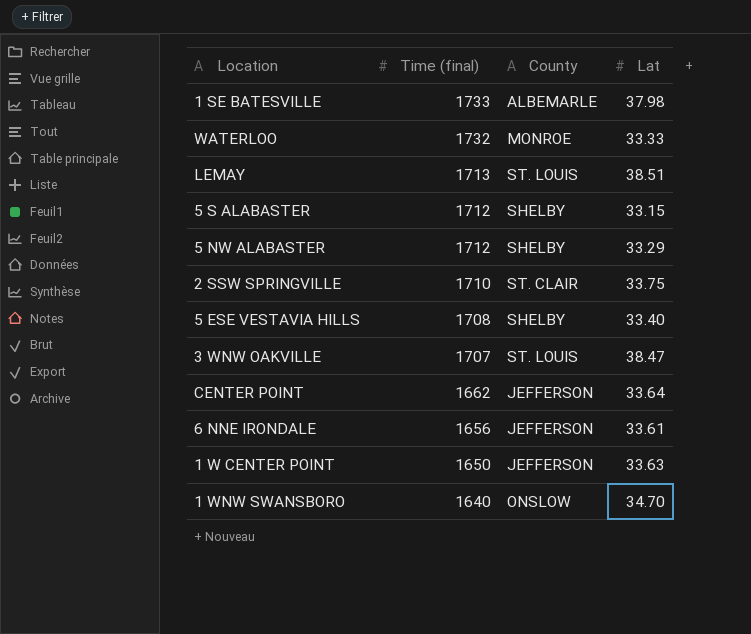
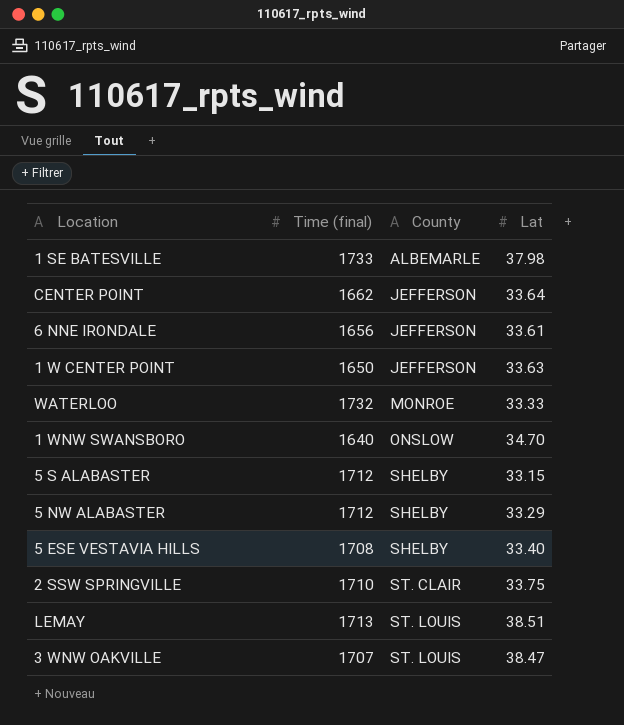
row order: Time (final) descending -> County ascending

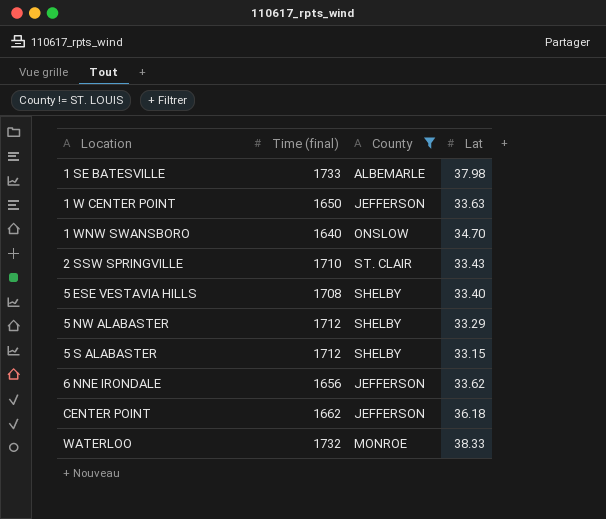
filter: none -> County != ST. LOUIS
row order: County ascending -> Location ascending
2 SSW SPRINGVILLE | Lat: 33.75 -> 33.43
6 NNE IRONDALE | Lat: 33.61 -> 33.62
CENTER POINT | Lat: 33.64 -> 36.18
WATERLOO | Lat: 33.33 -> 38.33

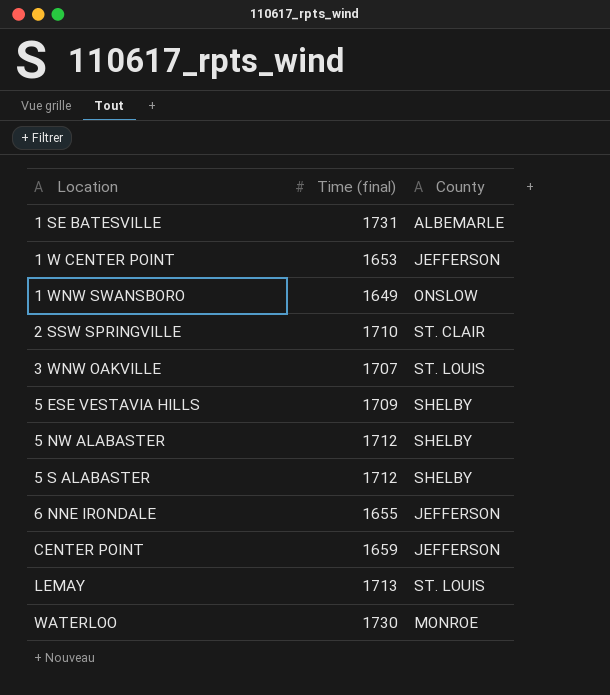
filter: County != ST. LOUIS -> none
column Lat | position: 4 -> none
1 SE BATESVILLE | Time (final): 1733 -> 1731
1 W CENTER POINT | Time (final): 1650 -> 1653
1 WNW SWANSBORO | Time (final): 1640 -> 1649
5 ESE VESTAVIA HILLS | Time (final): 1708 -> 1709
6 NNE IRONDALE | Time (final): 1656 -> 1655
CENTER POINT | Time (final): 1662 -> 1659
WATERLOO | Time (final): 1732 -> 1730

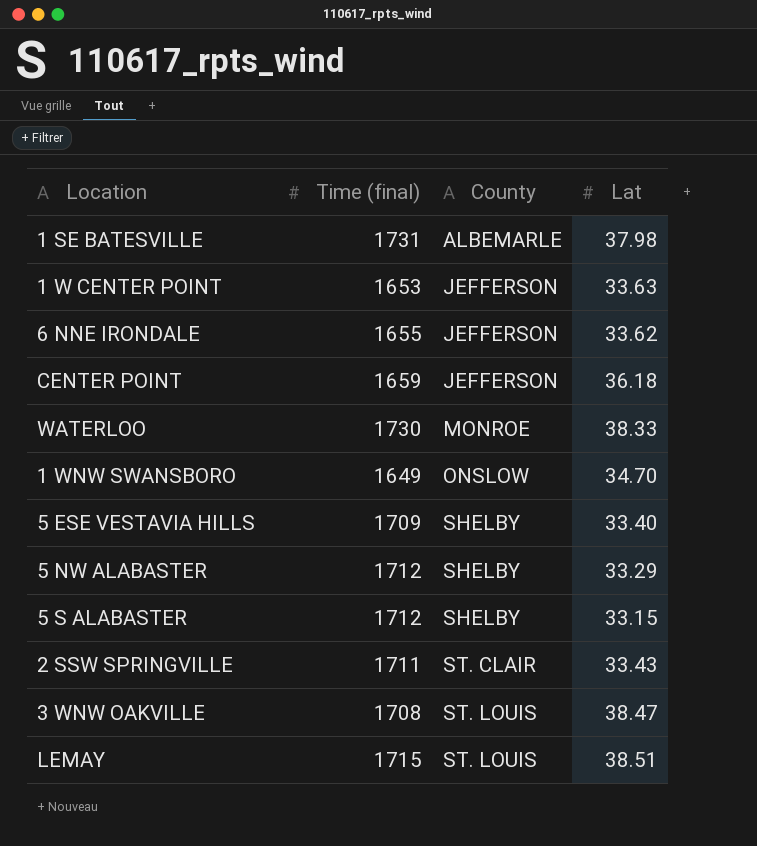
row order: Location ascending -> County ascending
column Lat | position: none -> 4
2 SSW SPRINGVILLE | Time (final): 1710 -> 1711
3 WNW OAKVILLE | Time (final): 1707 -> 1708
LEMAY | Time (final): 1713 -> 1715

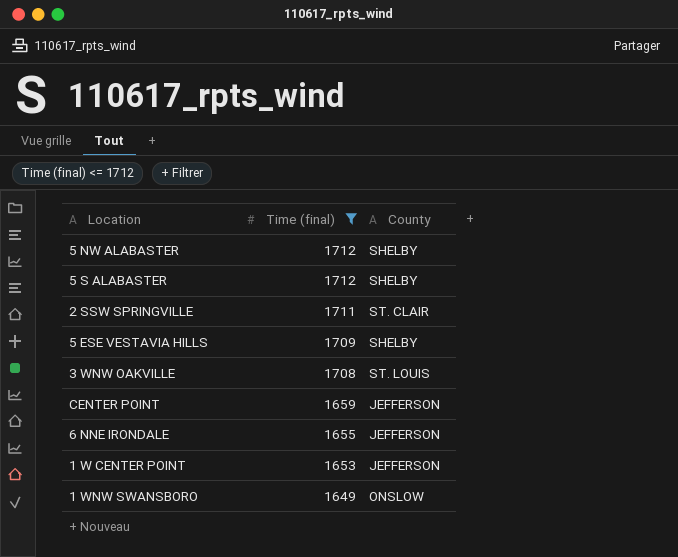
filter: none -> Time (final) <= 1712
row order: County ascending -> Time (final) descending
column Lat | position: 4 -> none

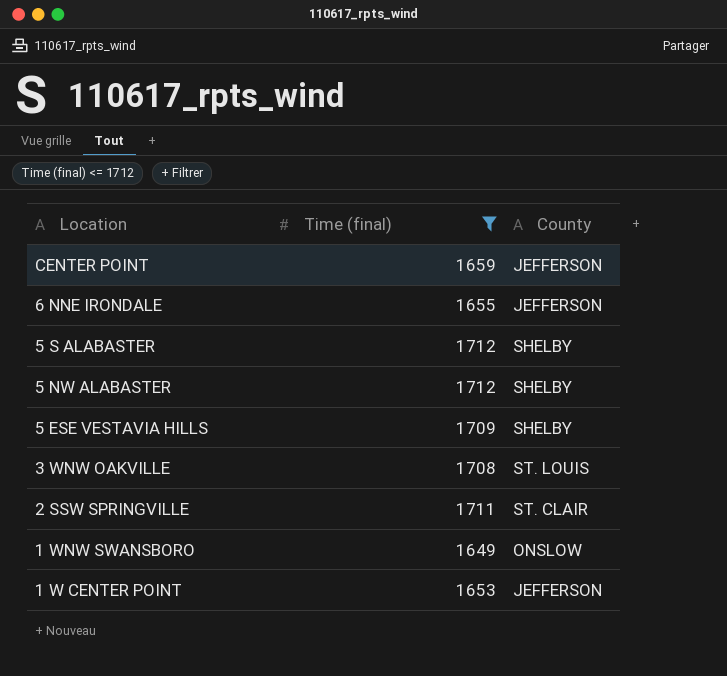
row order: Time (final) descending -> Location descending

